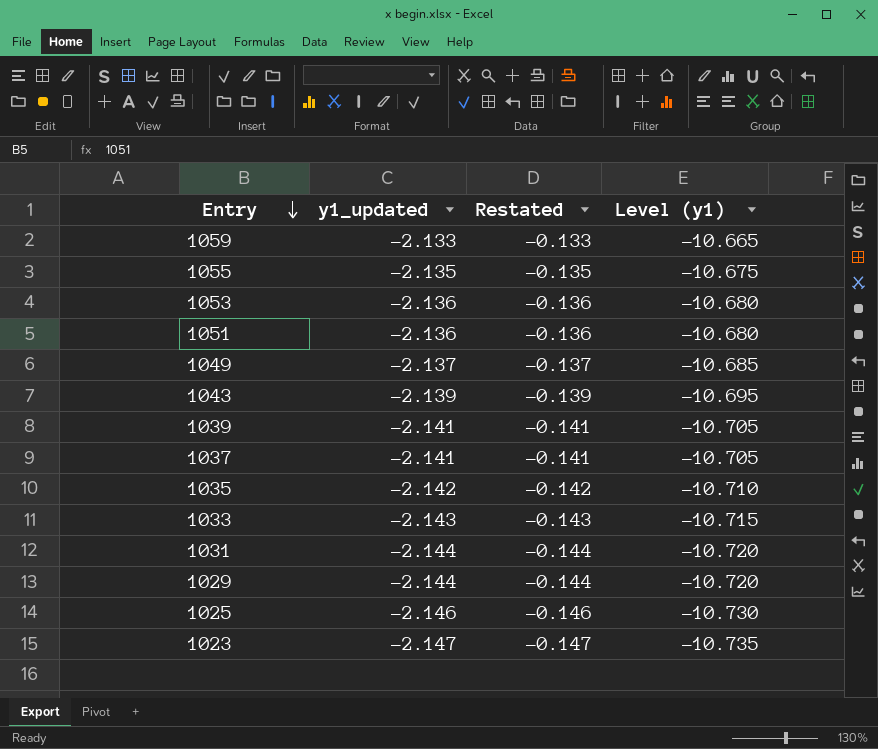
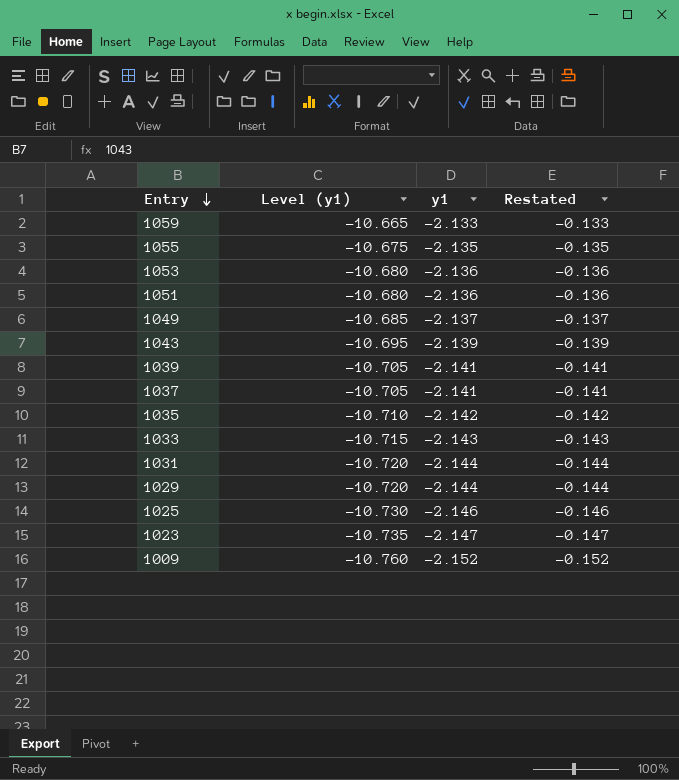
column Level (y1) | position: 4 -> 2
column name: y1_updated -> y1
row 1009: none -> -10.760 | -2.152 | -0.152

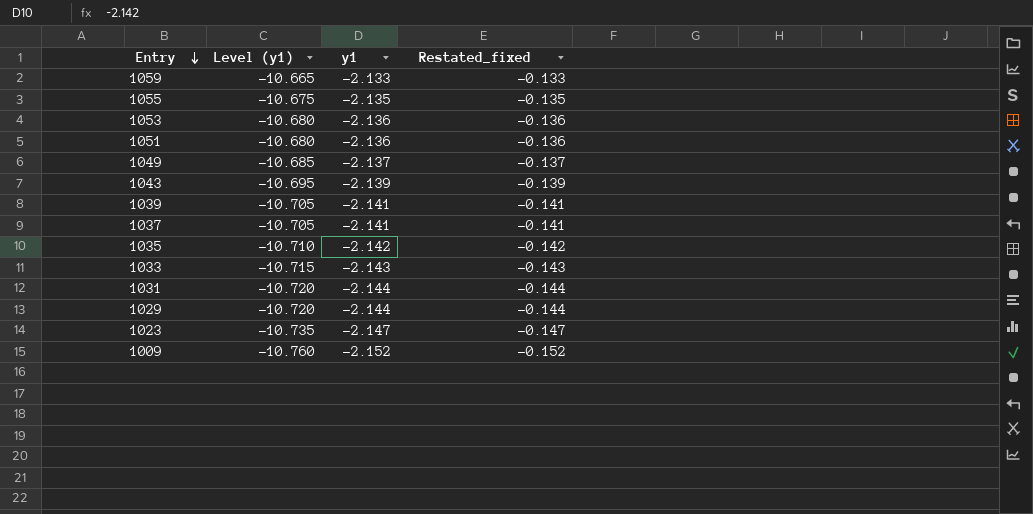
column name: Restated -> Restated_fixed
row 1025: -10.730 | -2.146 | -0.146 -> none

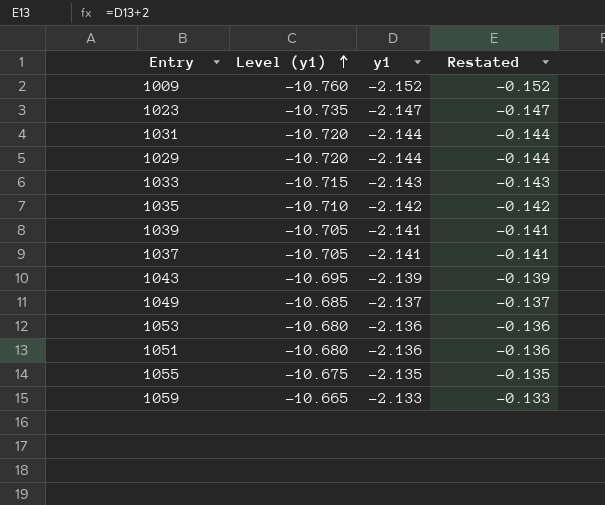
row order: Entry descending -> Level (y1) ascending
column name: Restated_fixed -> Restated

